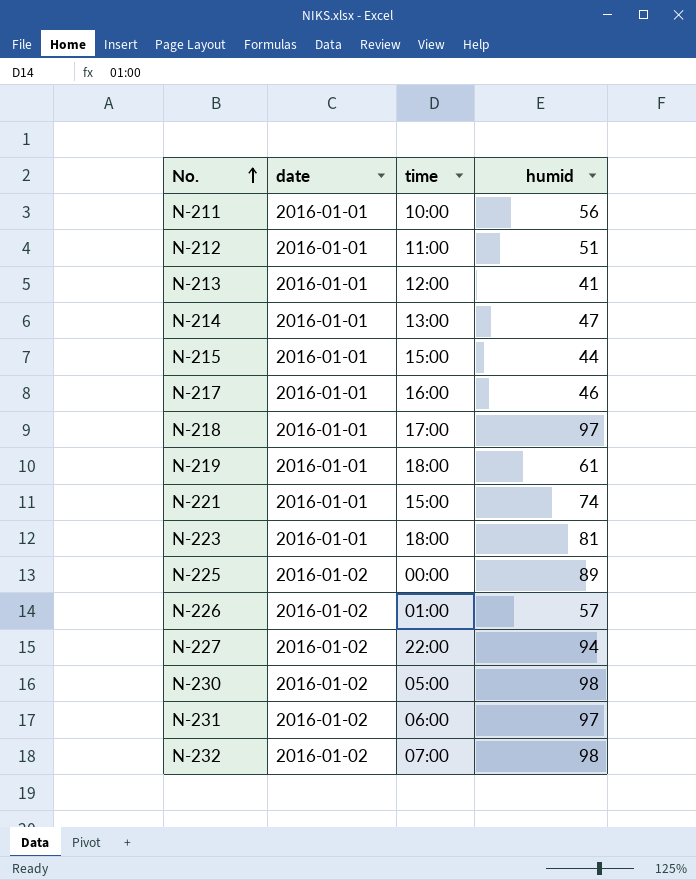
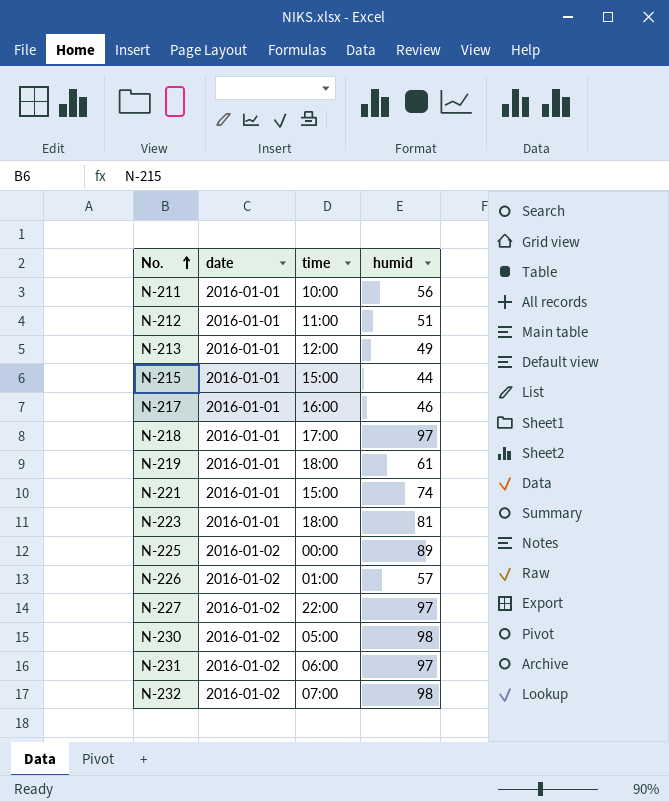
row N-214: 2016-01-01 | 13:00 | 47 -> none
N-213 | humid: 41 -> 49
N-227 | humid: 94 -> 97

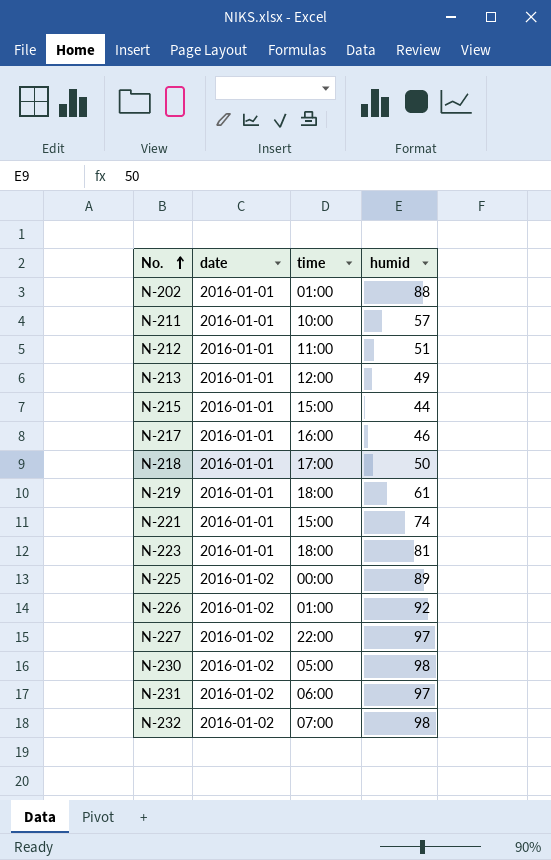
row N-202: none -> 2016-01-01 | 01:00 | 88
N-211 | humid: 56 -> 57
N-218 | humid: 97 -> 50
N-226 | humid: 57 -> 92

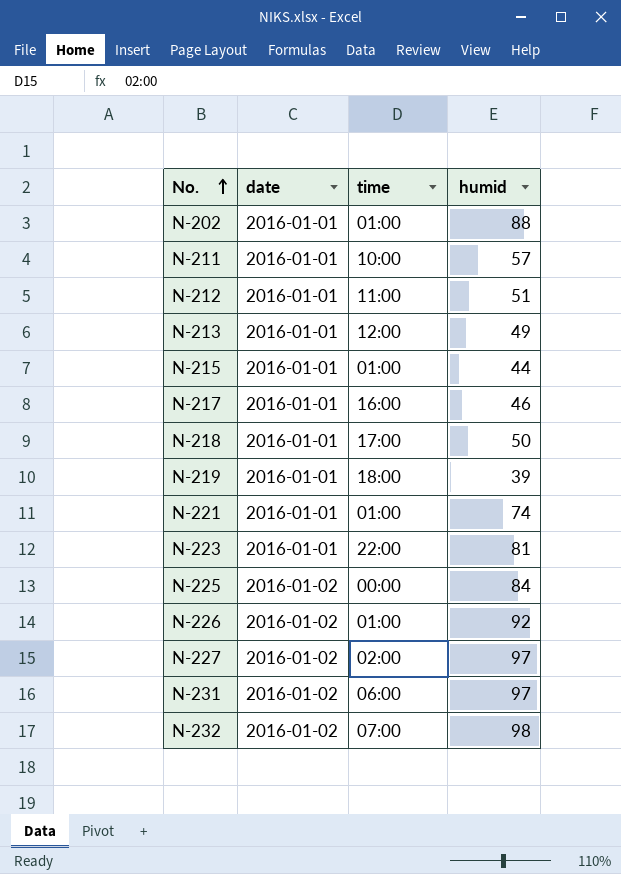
row N-230: 2016-01-02 | 05:00 | 98 -> none
N-215 | time: 15:00 -> 01:00
N-219 | humid: 61 -> 39
N-221 | time: 15:00 -> 01:00
N-223 | time: 18:00 -> 22:00
N-225 | humid: 89 -> 84
N-227 | time: 22:00 -> 02:00

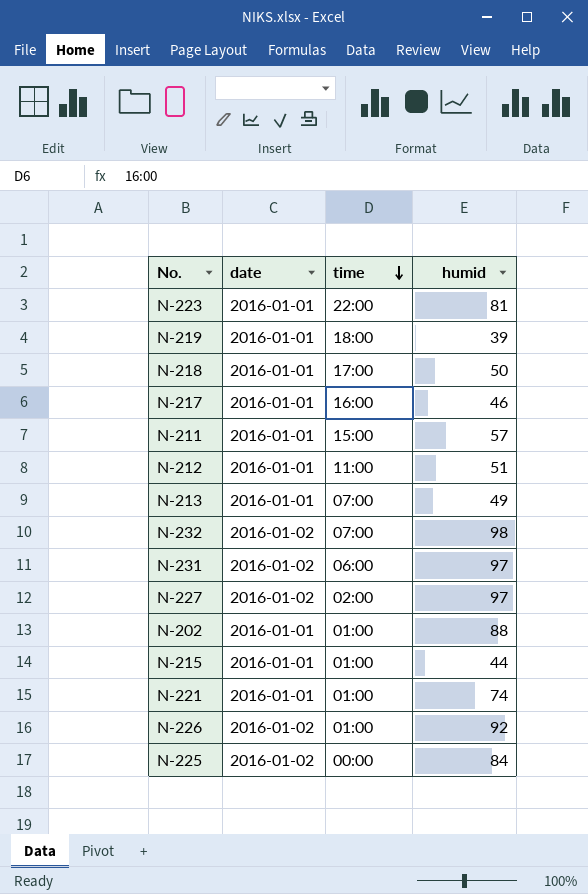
row order: No. ascending -> time descending
N-211 | time: 10:00 -> 15:00
N-213 | time: 12:00 -> 07:00

